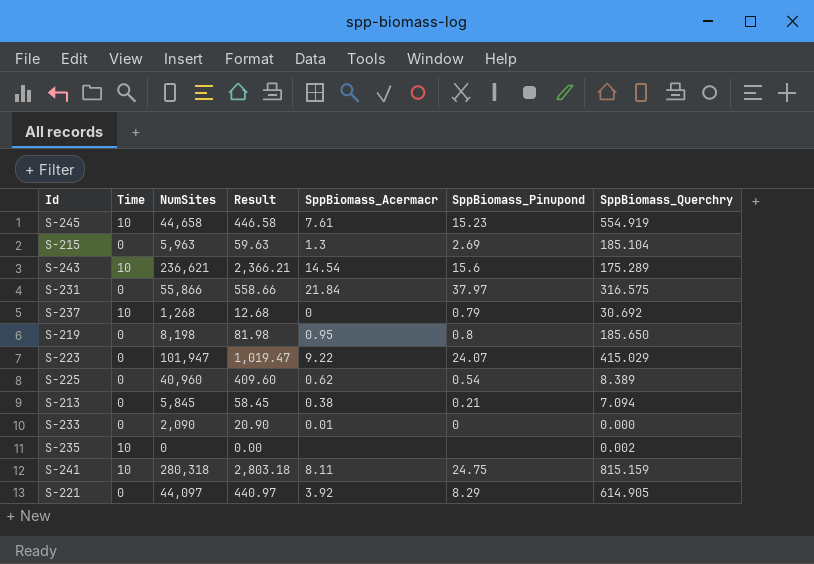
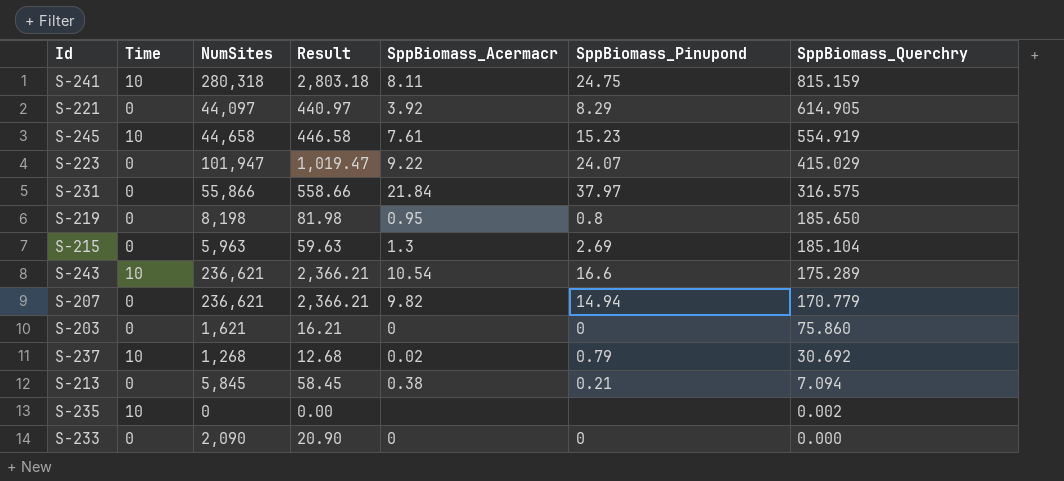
row order: none -> SppBiomass_Querchry descending
row S-225: 0 | 40,960 | 409.60 | 0.62 | 0.54 | 8.389 -> none
S-243 | SppBiomass_Acermacr: 14.54 -> 10.54
S-243 | SppBiomass_Pinupond: 15.6 -> 16.6
row S-207: none -> 0 | 236,621 | 2,366.21 | 9.82 | 14.94 | 170.779
row S-203: none -> 0 | 1,621 | 16.21 | 0 | 0 | 75.860
S-237 | SppBiomass_Acermacr: 0 -> 0.02
S-233 | SppBiomass_Acermacr: 0.01 -> 0

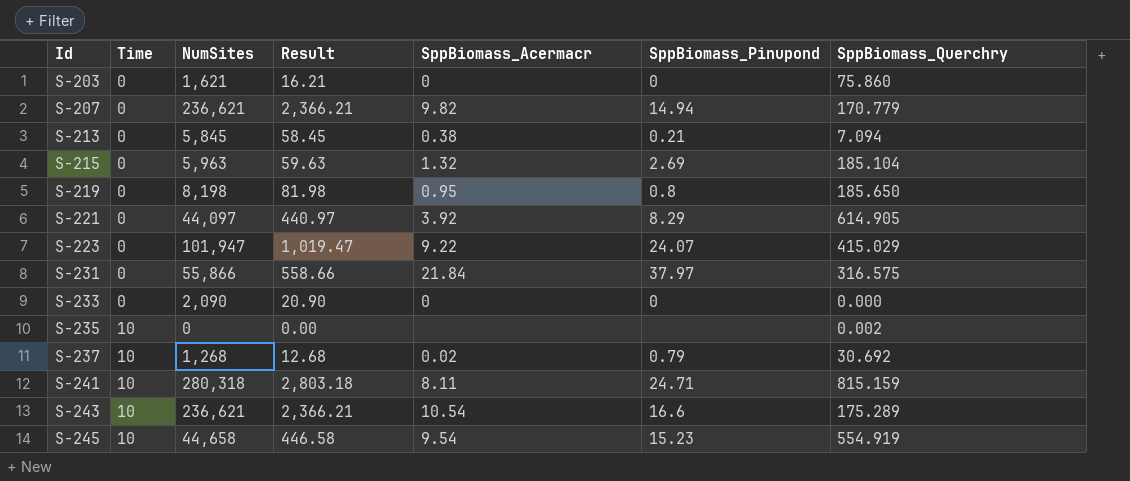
row order: SppBiomass_Querchry descending -> Id ascending
S-215 | SppBiomass_Acermacr: 1.3 -> 1.32
S-241 | SppBiomass_Pinupond: 24.75 -> 24.71
S-245 | SppBiomass_Acermacr: 7.61 -> 9.54

